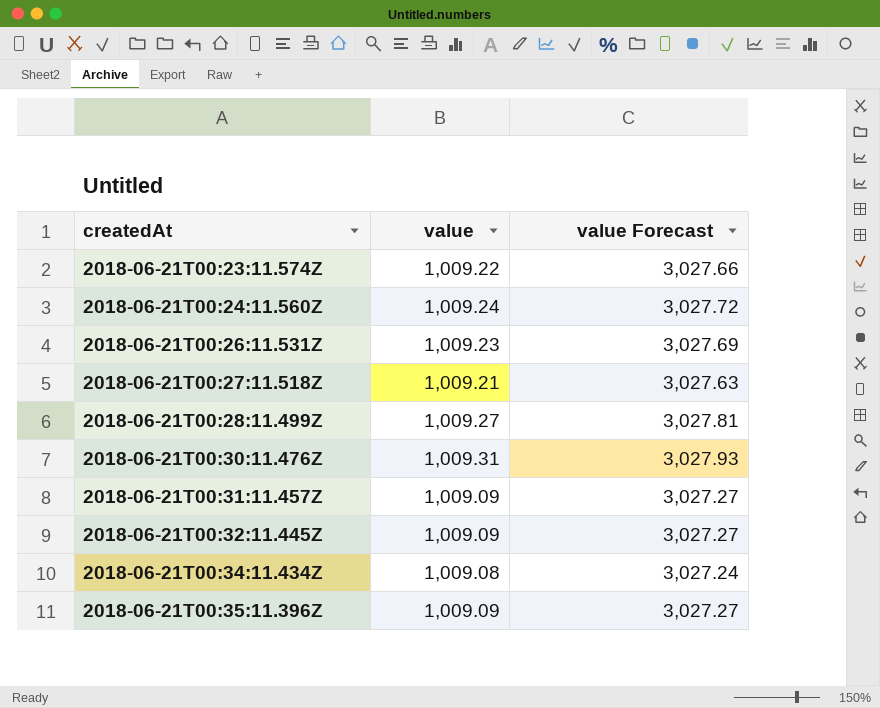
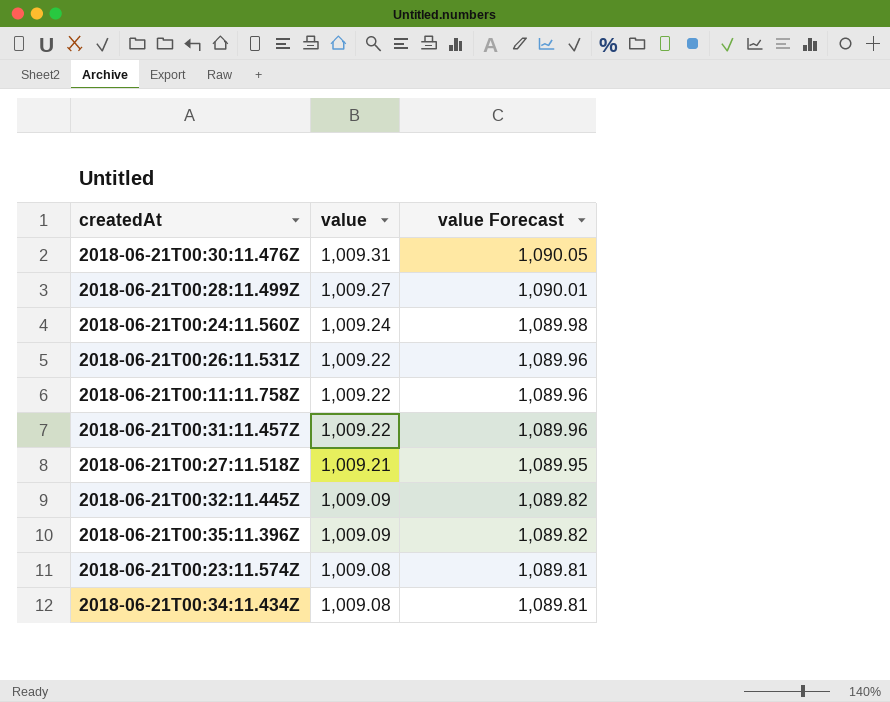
row order: createdAt ascending -> value descending
column value Forecast | formula: [value] * 3 -> [value] * 1.08
2018-06-21T00:26:11.531Z | value: 1,009.23 -> 1,009.22
row 2018-06-21T00:11:11.758Z: none -> 1,009.22 | 1,089.96
2018-06-21T00:31:11.457Z | value: 1,009.09 -> 1,009.22
2018-06-21T00:23:11.574Z | value: 1,009.22 -> 1,009.08

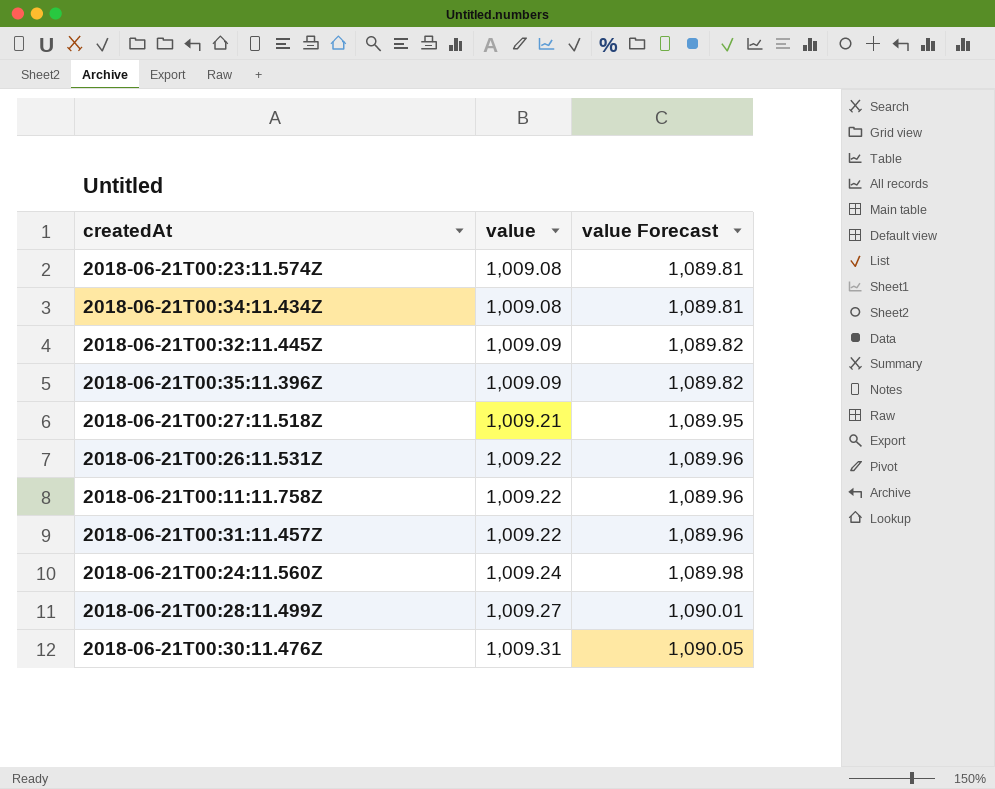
row order: value descending -> value ascending

